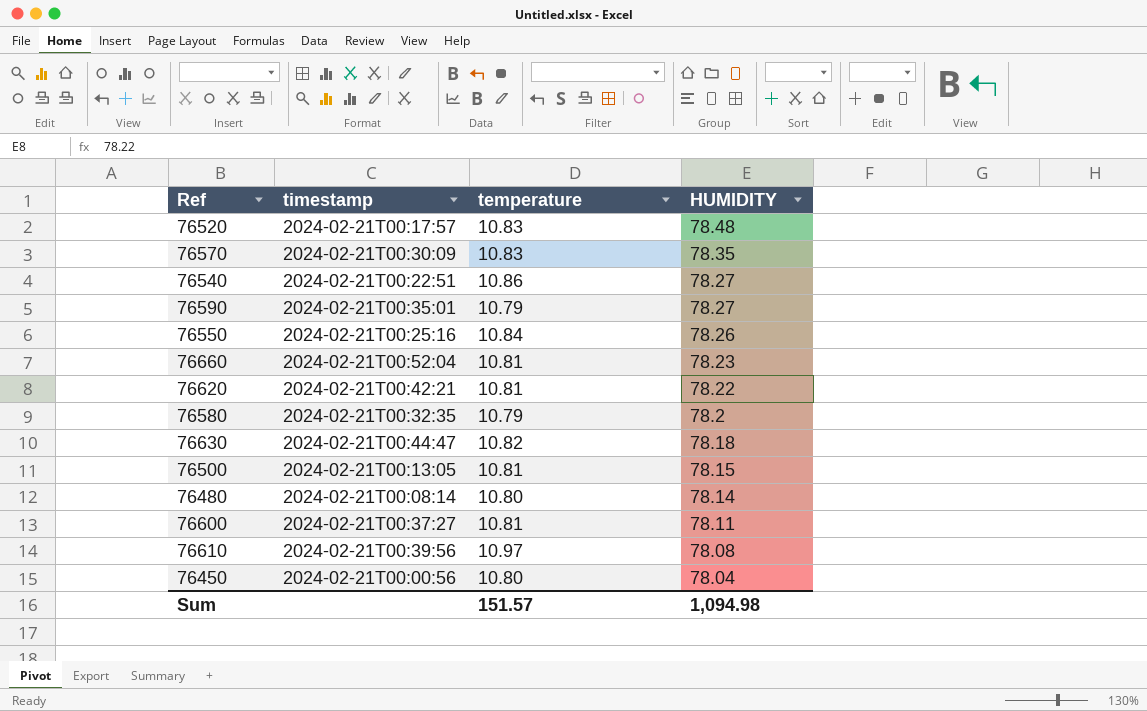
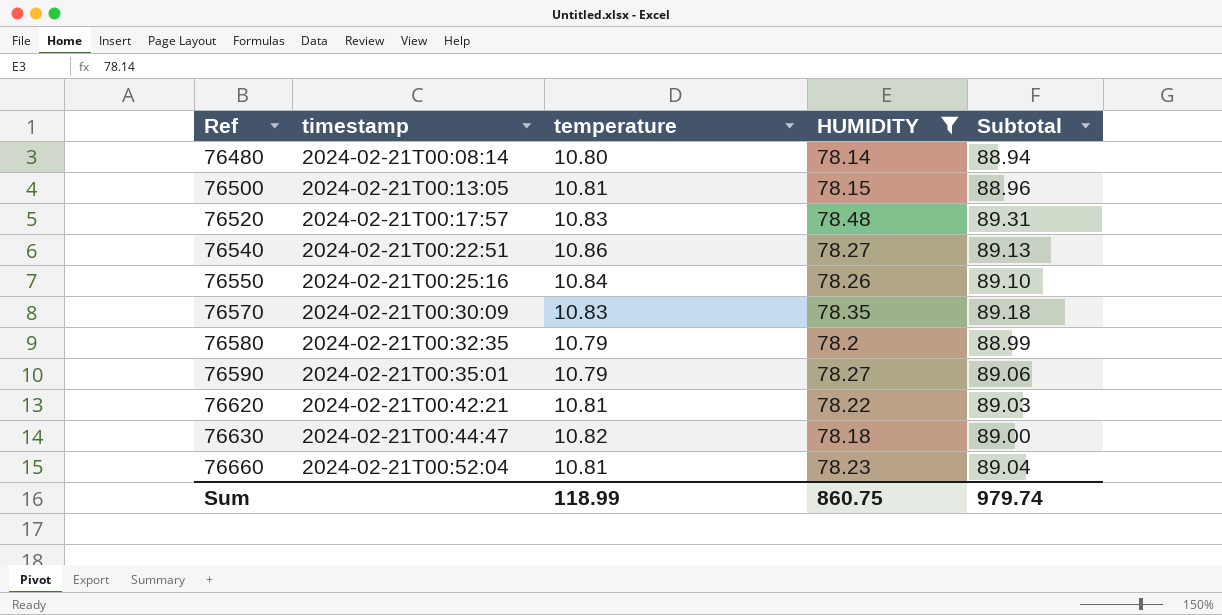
filter: none -> HUMIDITY >= 78.14
row order: HUMIDITY descending -> Ref ascending
column Subtotal | formula: none -> [temperature] + [HUMIDITY]
Sum | temperature: 151.57 -> 118.99
Sum | HUMIDITY: 1,094.98 -> 860.75

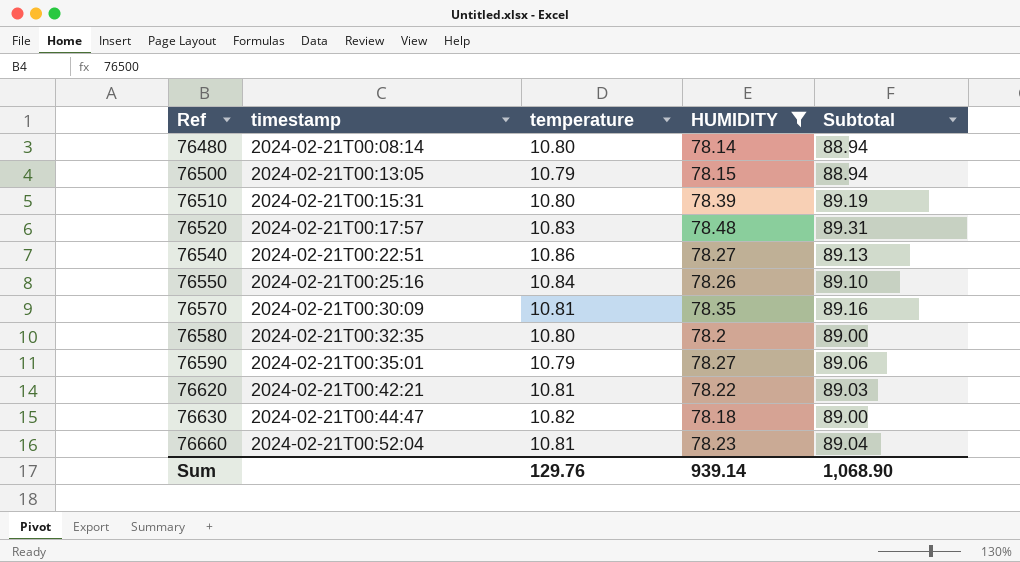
76500 | temperature: 10.81 -> 10.79
76500 | Subtotal: 88.96 -> 88.94
row 76510: none -> 2024-02-21T00:15:31 | 10.80 | 78.39 | 89.19
76570 | temperature: 10.83 -> 10.81
76570 | Subtotal: 89.18 -> 89.16
76580 | temperature: 10.79 -> 10.80
76580 | Subtotal: 88.99 -> 89.00
Sum | temperature: 118.99 -> 129.76
Sum | HUMIDITY: 860.75 -> 939.14
Sum | Subtotal: 979.74 -> 1,068.90

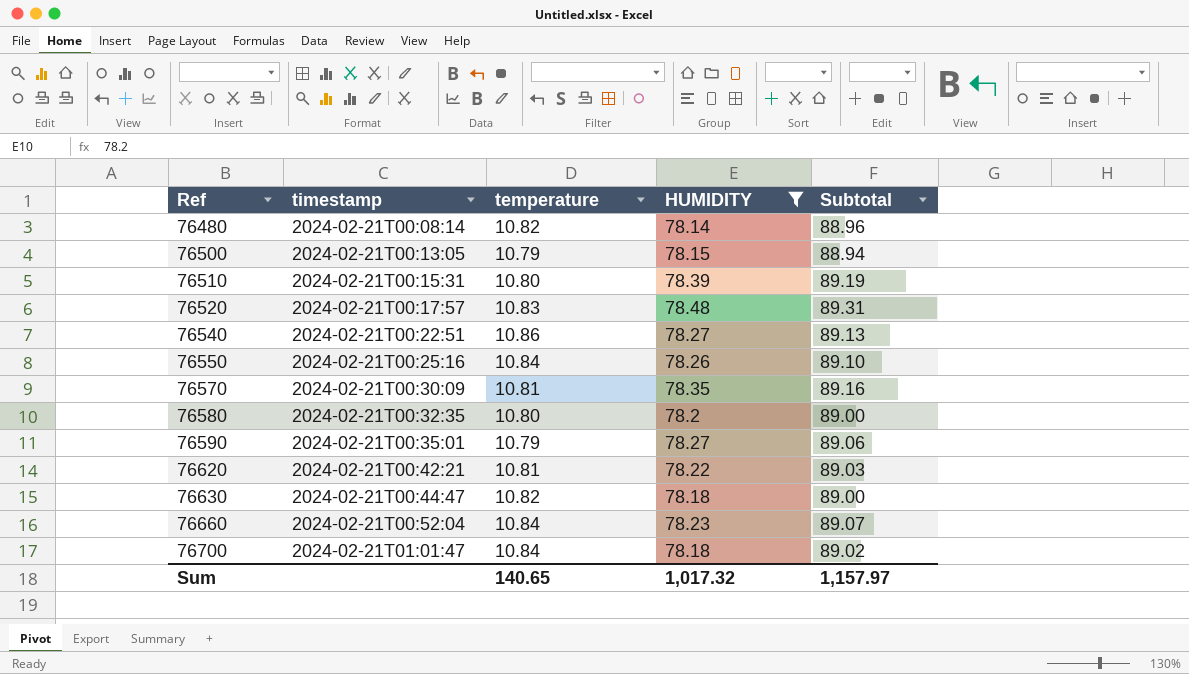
76480 | temperature: 10.80 -> 10.82
76480 | Subtotal: 88.94 -> 88.96
76660 | temperature: 10.81 -> 10.84
76660 | Subtotal: 89.04 -> 89.07
row 76700: none -> 2024-02-21T01:01:47 | 10.84 | 78.18 | 89.02
Sum | temperature: 129.76 -> 140.65
Sum | HUMIDITY: 939.14 -> 1,017.32
Sum | Subtotal: 1,068.90 -> 1,157.97

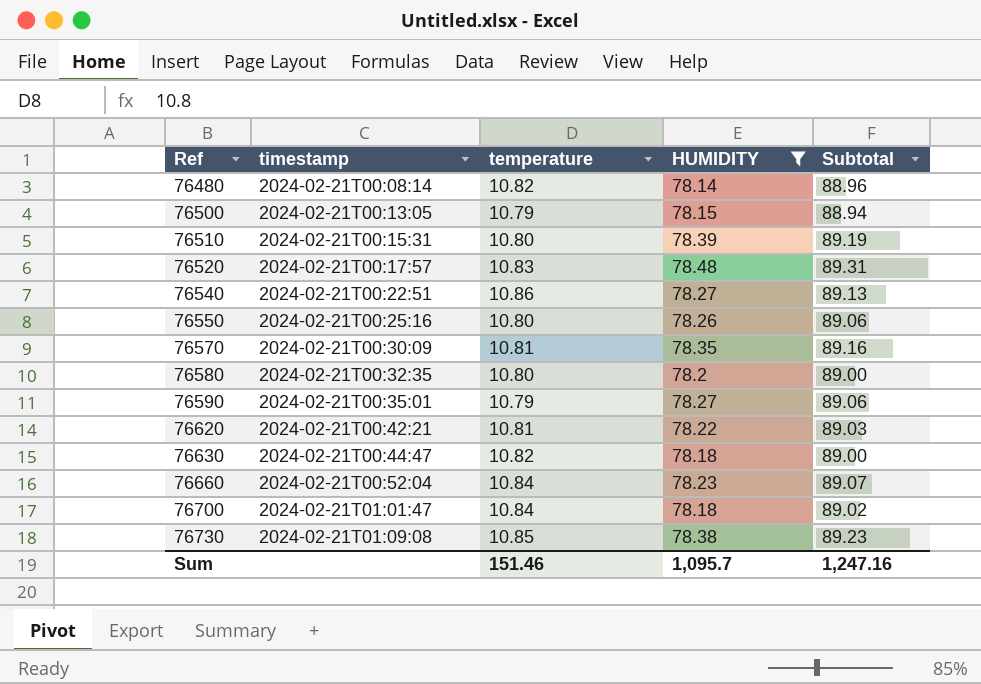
76550 | temperature: 10.84 -> 10.80
76550 | Subtotal: 89.10 -> 89.06
row 76730: none -> 2024-02-21T01:09:08 | 10.85 | 78.38 | 89.23
Sum | temperature: 140.65 -> 151.46
Sum | HUMIDITY: 1,017.32 -> 1,095.7
Sum | Subtotal: 1,157.97 -> 1,247.16

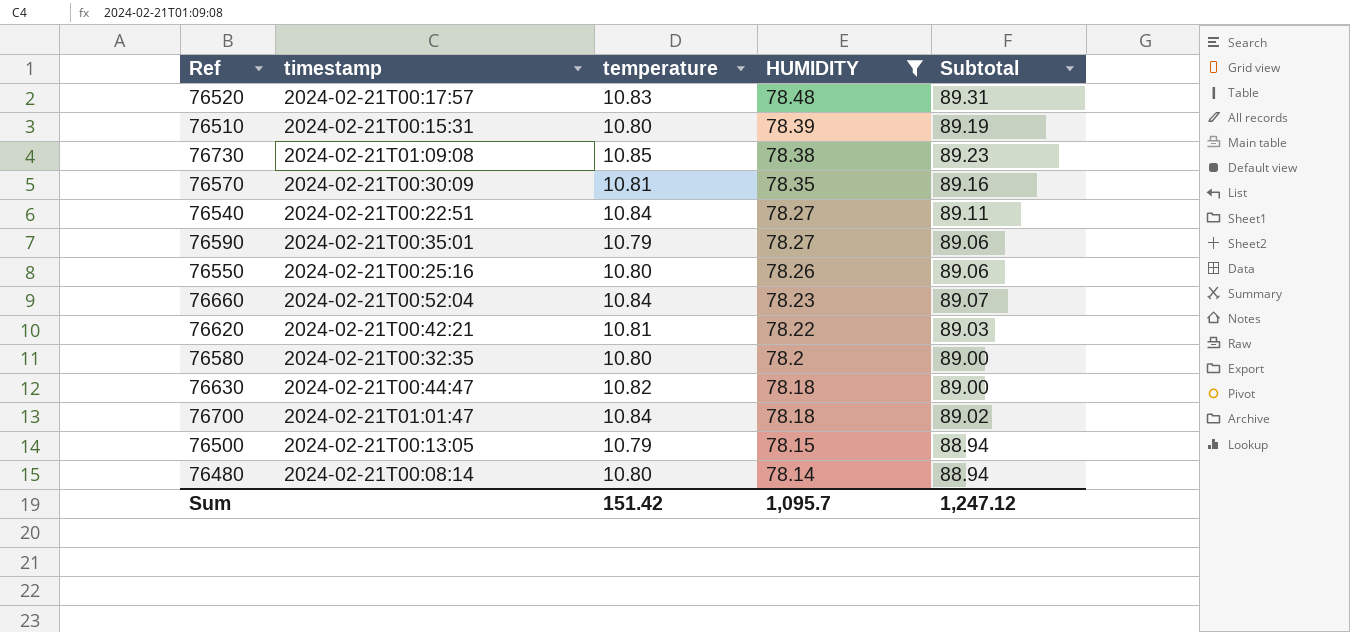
row order: Ref ascending -> HUMIDITY descending
76540 | temperature: 10.86 -> 10.84
76540 | Subtotal: 89.13 -> 89.11
76480 | temperature: 10.82 -> 10.80
76480 | Subtotal: 88.96 -> 88.94
Sum | temperature: 151.46 -> 151.42
Sum | Subtotal: 1,247.16 -> 1,247.12

